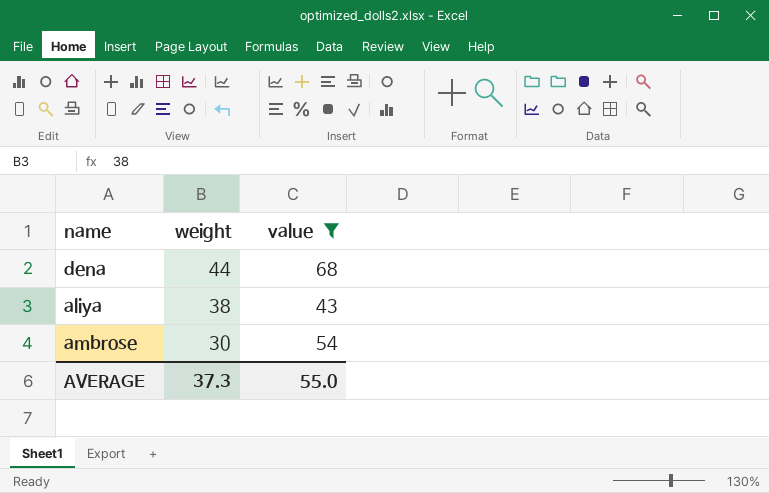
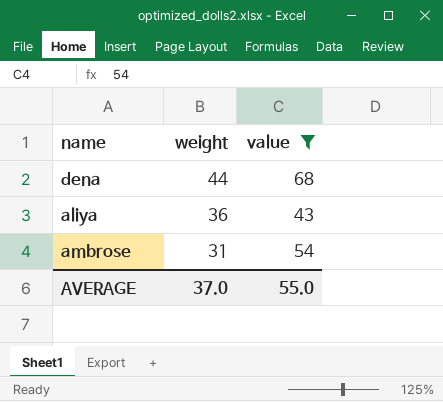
aliya | weight: 38 -> 36
ambrose | weight: 30 -> 31
AVERAGE | weight: 37.3 -> 37.0

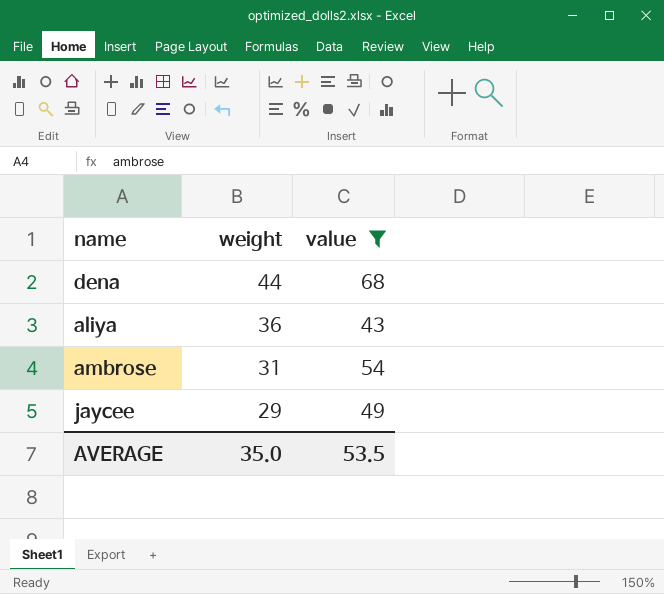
row jaycee: none -> 29 | 49
AVERAGE | weight: 37.0 -> 35.0
AVERAGE | value: 55.0 -> 53.5

